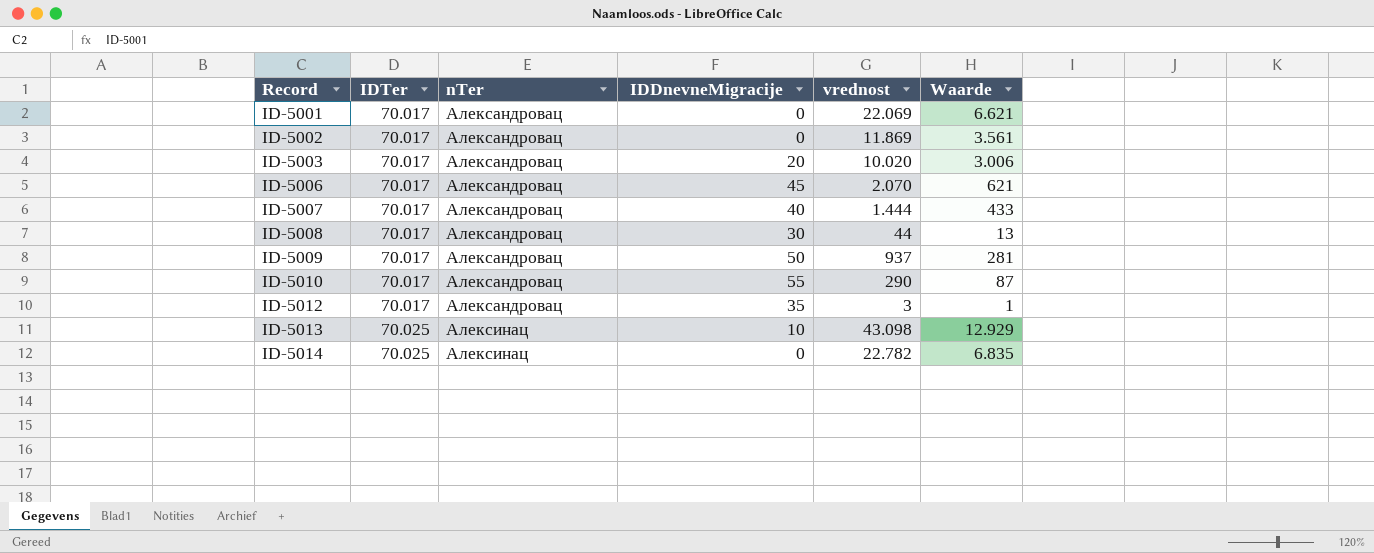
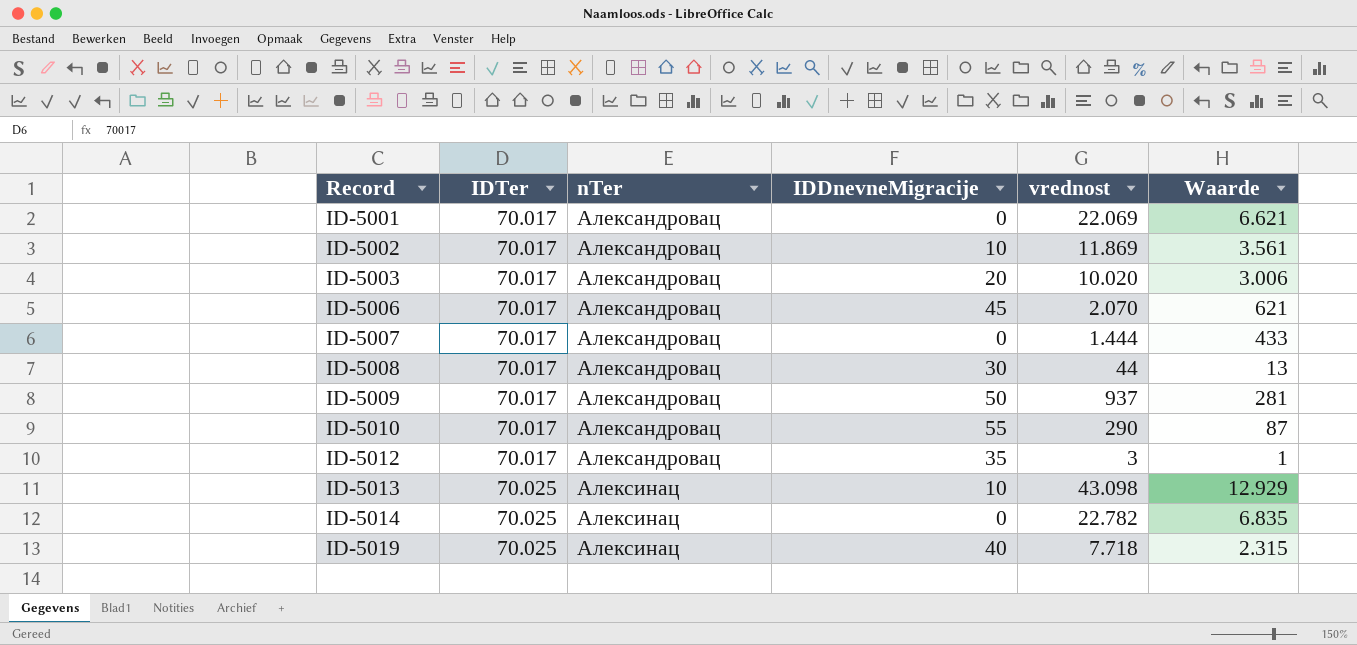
ID-5002 | IDDnevneMigracije: 0 -> 10
ID-5007 | IDDnevneMigracije: 40 -> 0
row ID-5019: none -> 70.025 | Алексинац | 40 | 7.718 | 2.315

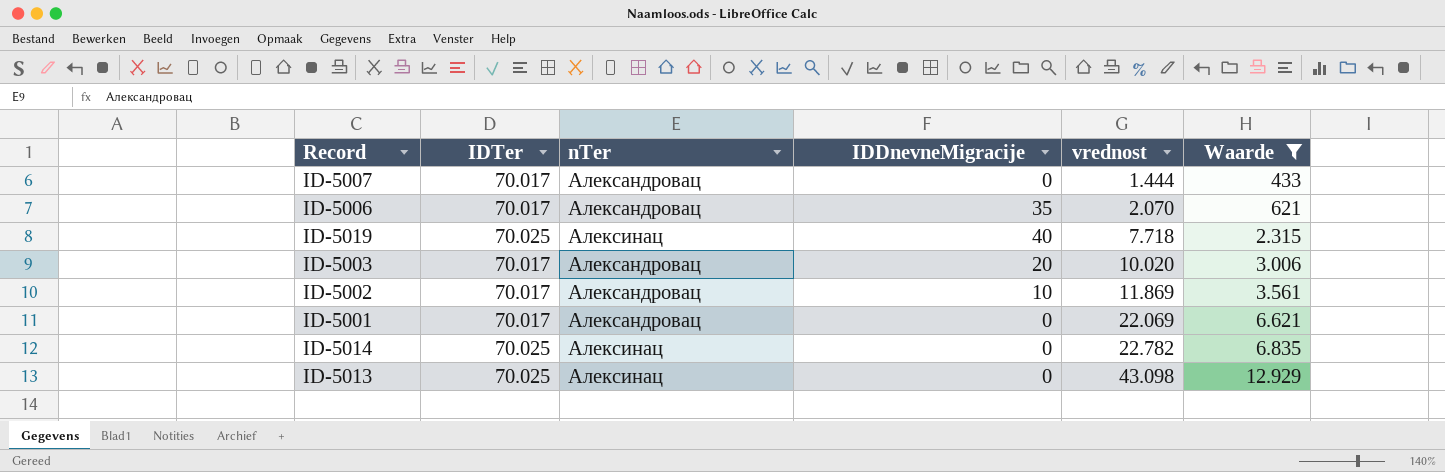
filter: none -> Waarde >= 433
row order: Record ascending -> vrednost ascending
ID-5006 | IDDnevneMigracije: 45 -> 35
ID-5013 | IDDnevneMigracije: 10 -> 0

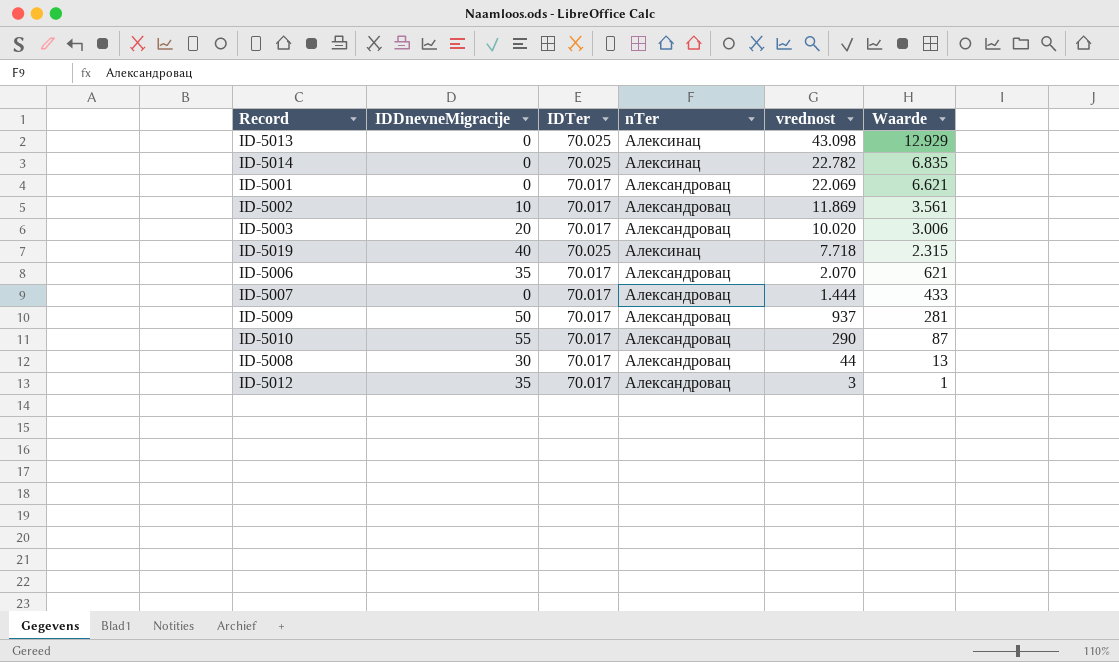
filter: Waarde >= 433 -> none
row order: vrednost ascending -> vrednost descending
column IDDnevneMigracije | position: 4 -> 2

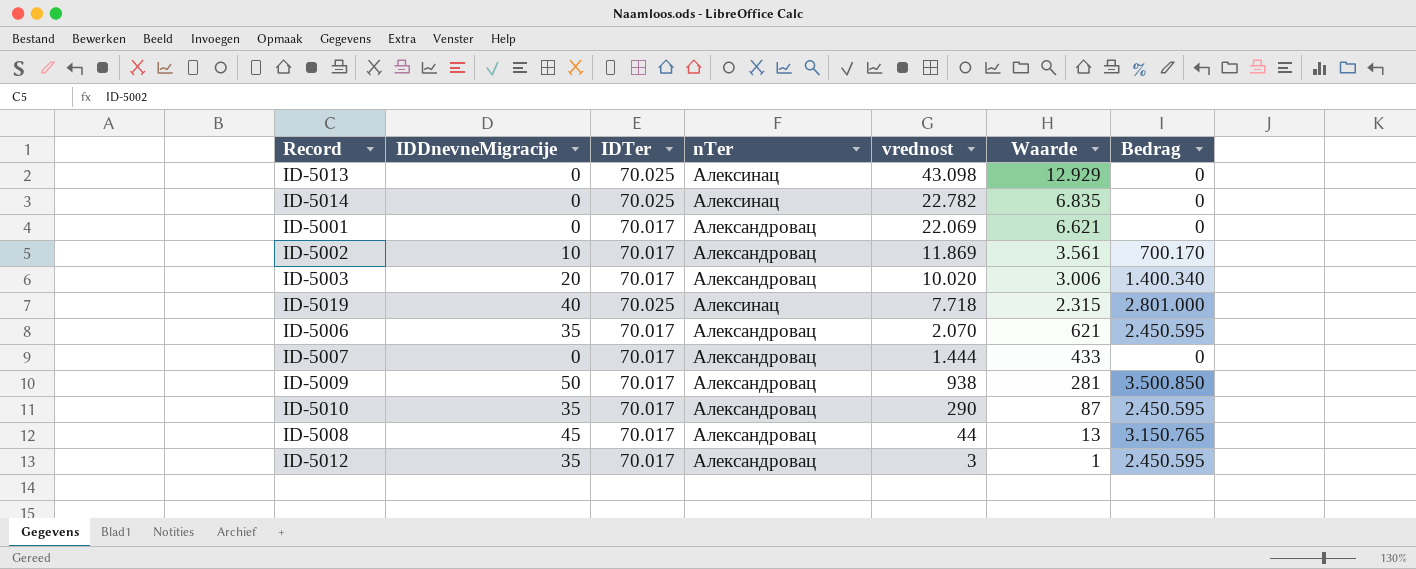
column Bedrag | formula: none -> [IDDnevneMigracije] * [IDTer]
ID-5009 | vrednost: 937 -> 938
ID-5010 | IDDnevneMigracije: 55 -> 35
ID-5008 | IDDnevneMigracije: 30 -> 45

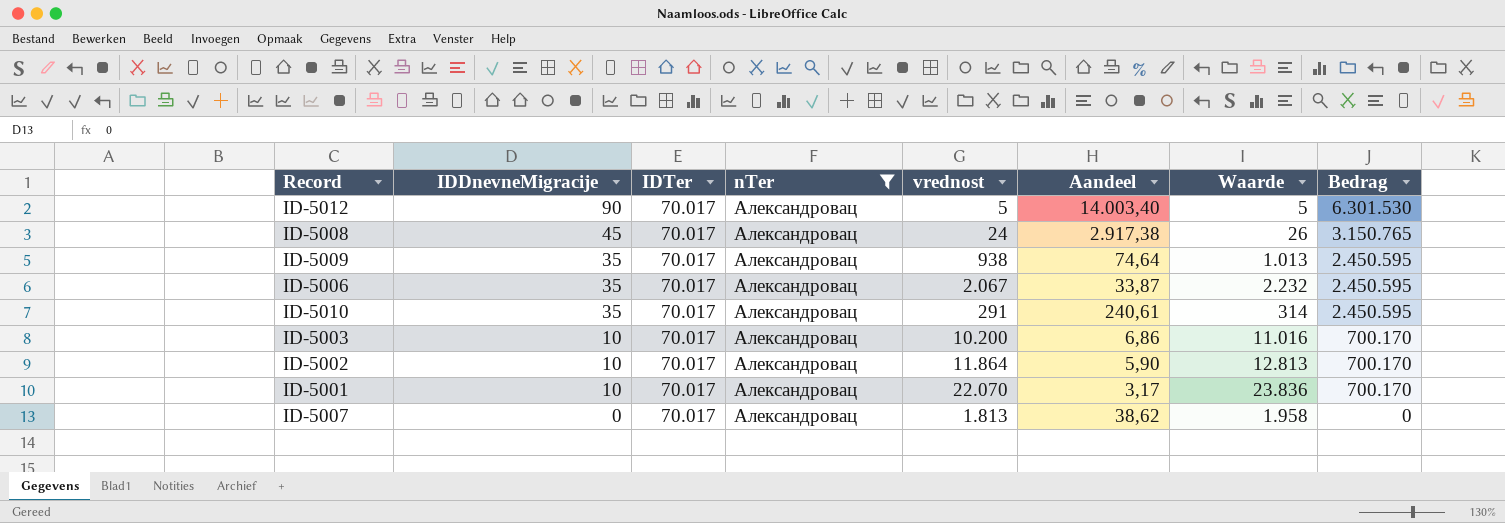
filter: none -> nTer = Александровац
row order: vrednost descending -> IDDnevneMigracije descending
column Aandeel | formula: none -> [IDTer] / [vrednost]
column Waarde | formula: [vrednost] * 0,3 -> [vrednost] * 1,08
ID-5012 | IDDnevneMigracije: 35 -> 90
ID-5012 | vrednost: 3 -> 5
ID-5012 | Bedrag: 2.450.595 -> 6.301.530
ID-5008 | vrednost: 44 -> 24
ID-5009 | IDDnevneMigracije: 50 -> 35
ID-5009 | Bedrag: 3.500.850 -> 2.450.595
ID-5006 | vrednost: 2.070 -> 2.067
ID-5010 | vrednost: 290 -> 291
ID-5003 | IDDnevneMigracije: 20 -> 10
ID-5003 | vrednost: 10.020 -> 10.200
ID-5003 | Bedrag: 1.400.340 -> 700.170
ID-5002 | vrednost: 11.869 -> 11.864
ID-5001 | IDDnevneMigracije: 0 -> 10
ID-5001 | vrednost: 22.069 -> 22.070
ID-5001 | Bedrag: 0 -> 700.170
ID-5007 | vrednost: 1.444 -> 1.813

